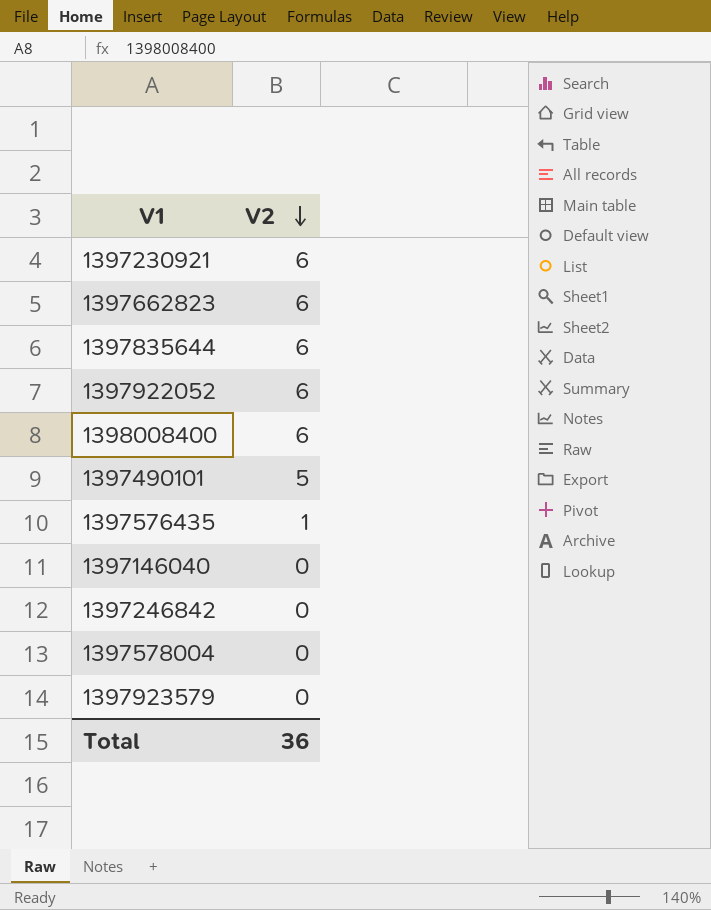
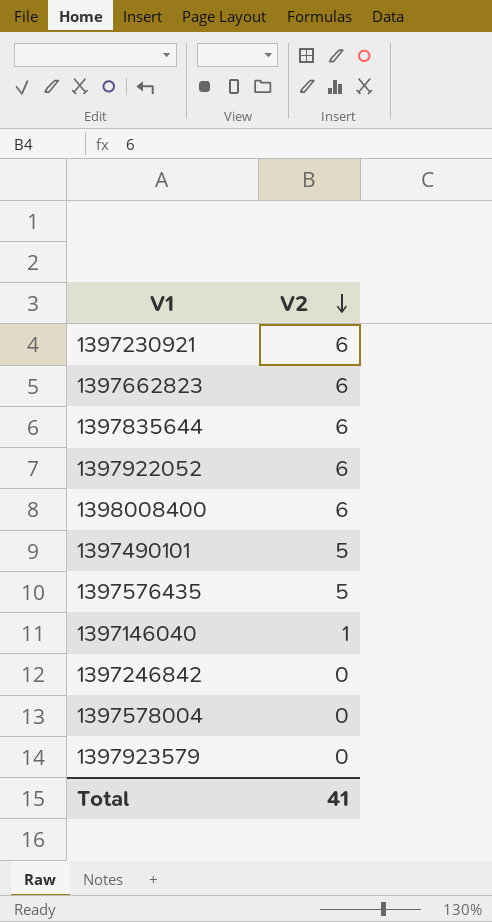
1397576435 | V2: 1 -> 5
1397146040 | V2: 0 -> 1
Total | V2: 36 -> 41

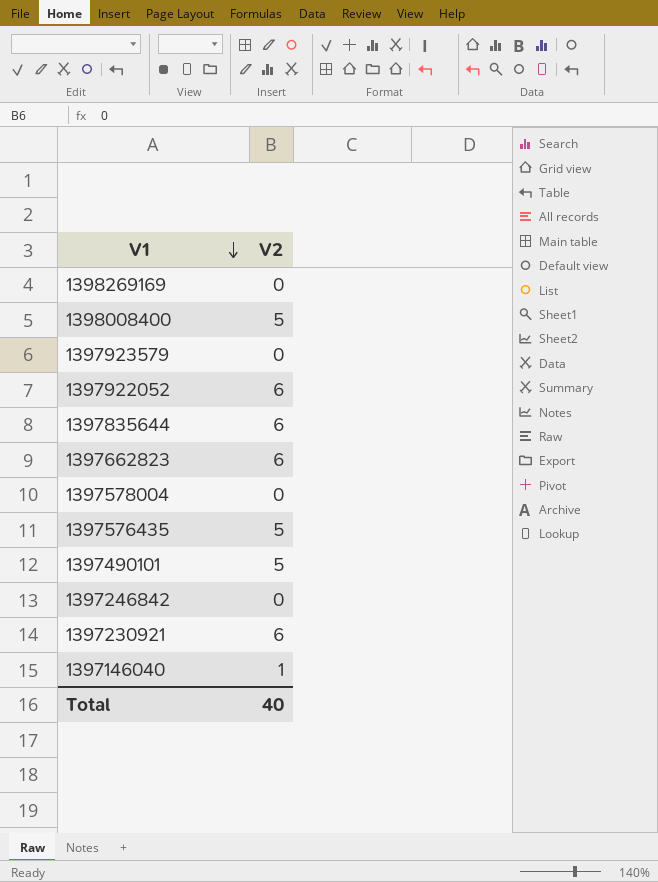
row order: V2 descending -> V1 descending
row 1398269169: none -> 0
1398008400 | V2: 6 -> 5
Total | V2: 41 -> 40

